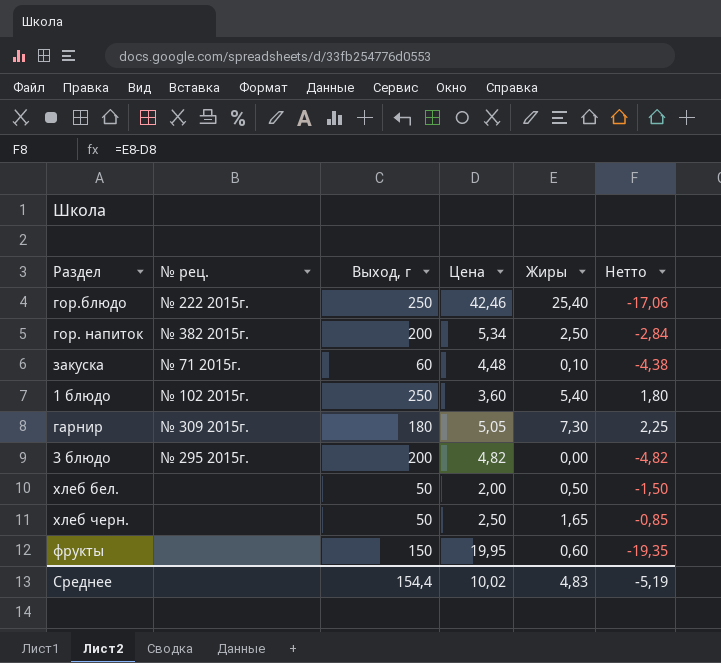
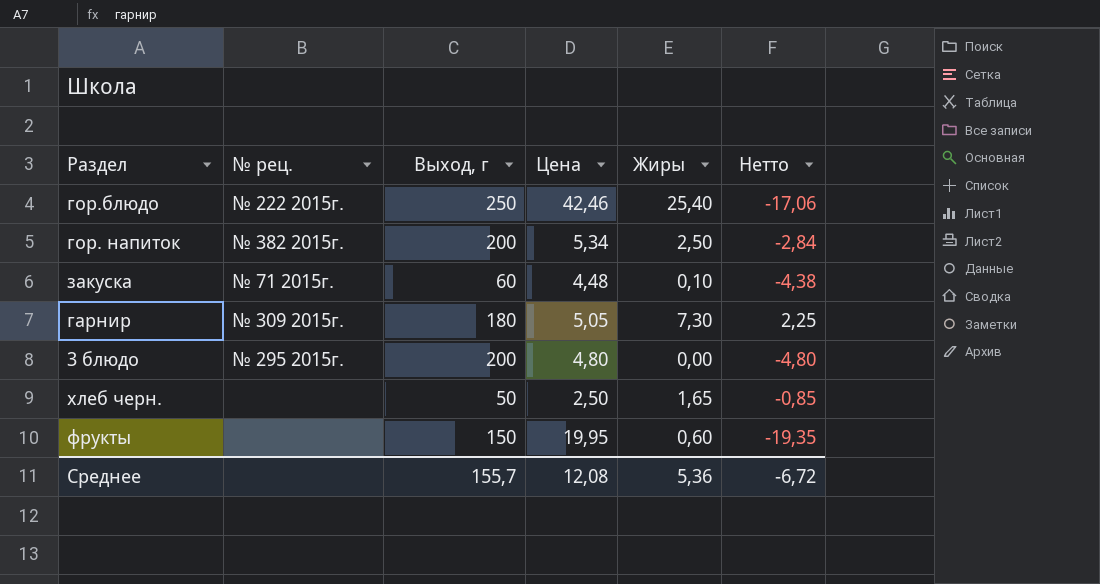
row 1 блюдо: № 102 2015г. | 250 | 3,60 | 5,40 | 1,80 -> none
row хлеб бел.: none | 50 | 2,00 | 0,50 | -1,50 -> none
3 блюдо | Цена: 4,82 -> 4,80
3 блюдо | Нетто: -4,82 -> -4,80
Среднее | Выход, г: 154,4 -> 155,7
Среднее | Цена: 10,02 -> 12,08
Среднее | Жиры: 4,83 -> 5,36
Среднее | Нетто: -5,19 -> -6,72

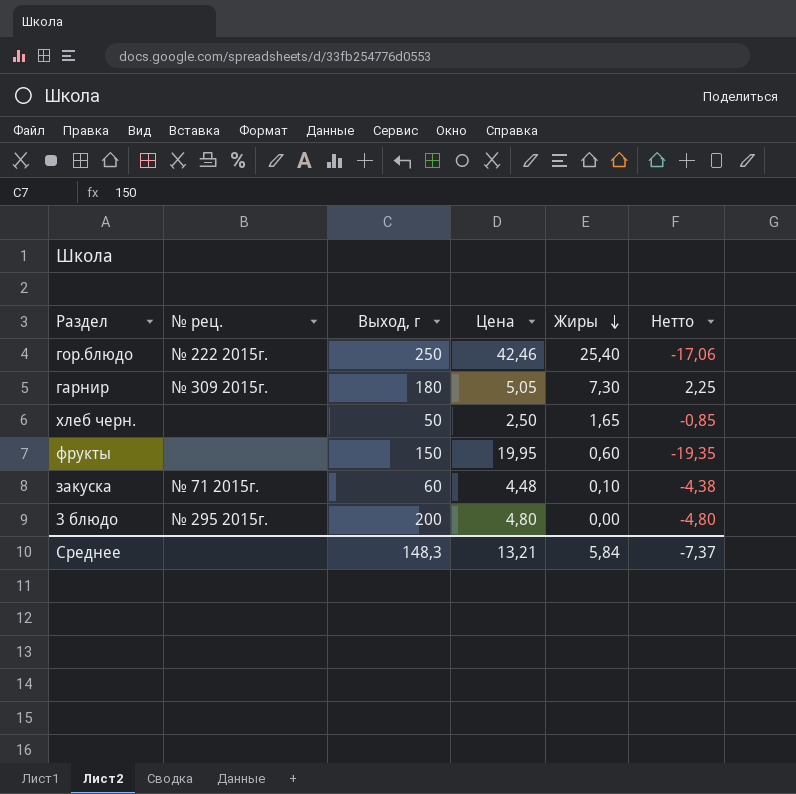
row order: none -> Жиры descending
row гор. напиток: № 382 2015г. | 200 | 5,34 | 2,50 | -2,84 -> none
Среднее | Выход, г: 155,7 -> 148,3
Среднее | Цена: 12,08 -> 13,21
Среднее | Жиры: 5,36 -> 5,84
Среднее | Нетто: -6,72 -> -7,37

